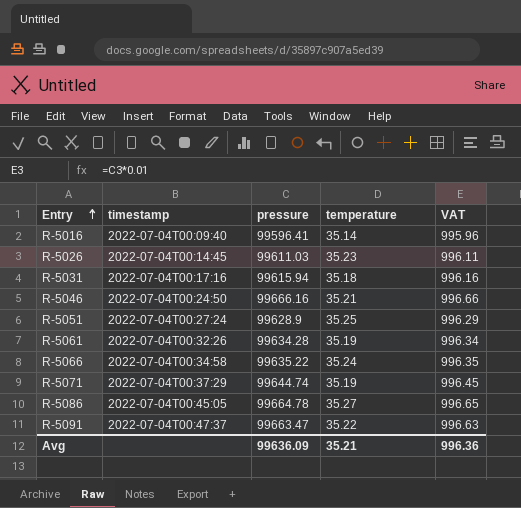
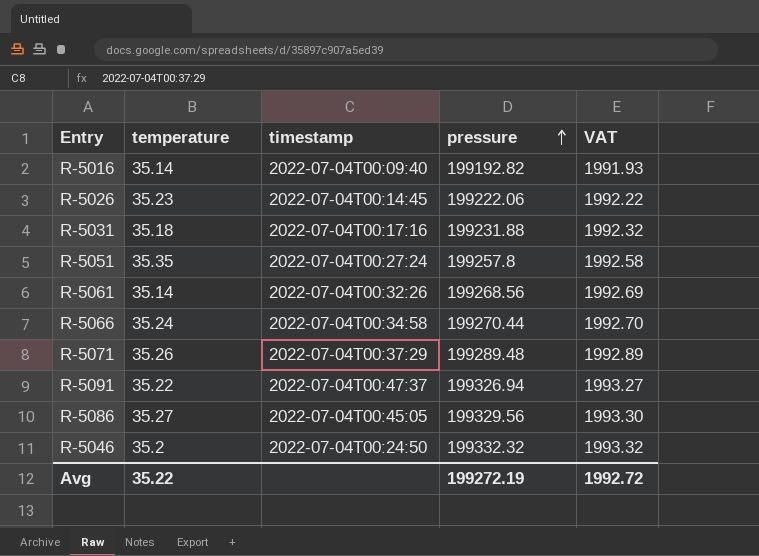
row order: Entry ascending -> pressure ascending
column temperature | position: 4 -> 2
R-5016 | pressure: 99596.41 -> 199192.82
R-5016 | VAT: 995.96 -> 1991.93
R-5026 | pressure: 99611.03 -> 199222.06
R-5026 | VAT: 996.11 -> 1992.22
R-5031 | pressure: 99615.94 -> 199231.88
R-5031 | VAT: 996.16 -> 1992.32
R-5051 | temperature: 35.25 -> 35.35
R-5051 | pressure: 99628.9 -> 199257.8
R-5051 | VAT: 996.29 -> 1992.58
R-5061 | temperature: 35.19 -> 35.14
R-5061 | pressure: 99634.28 -> 199268.56
R-5061 | VAT: 996.34 -> 1992.69
R-5066 | pressure: 99635.22 -> 199270.44
R-5066 | VAT: 996.35 -> 1992.70
R-5071 | temperature: 35.19 -> 35.26
R-5071 | pressure: 99644.74 -> 199289.48
R-5071 | VAT: 996.45 -> 1992.89
R-5091 | pressure: 99663.47 -> 199326.94
R-5091 | VAT: 996.63 -> 1993.27
R-5086 | pressure: 99664.78 -> 199329.56
R-5086 | VAT: 996.65 -> 1993.30
R-5046 | temperature: 35.21 -> 35.2
R-5046 | pressure: 99666.16 -> 199332.32
R-5046 | VAT: 996.66 -> 1993.32
Avg | temperature: 35.21 -> 35.22
Avg | pressure: 99636.09 -> 199272.19
Avg | VAT: 996.36 -> 1992.72

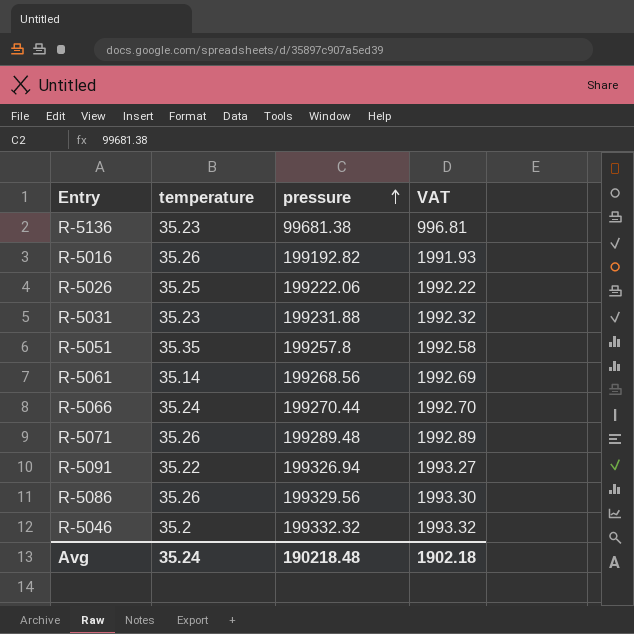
column timestamp | position: 3 -> none
row R-5136: none -> 35.23 | 99681.38 | 996.81
R-5016 | temperature: 35.14 -> 35.26
R-5026 | temperature: 35.23 -> 35.25
R-5031 | temperature: 35.18 -> 35.23
R-5086 | temperature: 35.27 -> 35.26
Avg | temperature: 35.22 -> 35.24
Avg | pressure: 199272.19 -> 190218.48
Avg | VAT: 1992.72 -> 1902.18

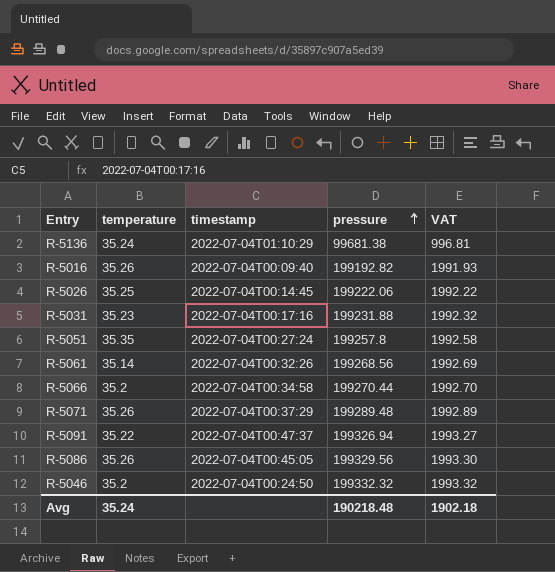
column timestamp | position: none -> 3
R-5136 | temperature: 35.23 -> 35.24
R-5066 | temperature: 35.24 -> 35.2

